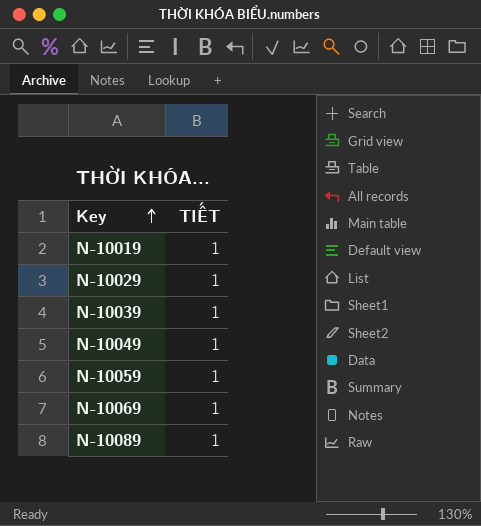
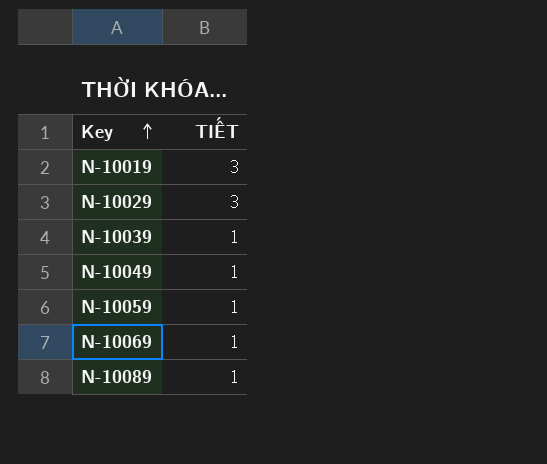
N-10019 | TIẾT: 1 -> 3
N-10029 | TIẾT: 1 -> 3

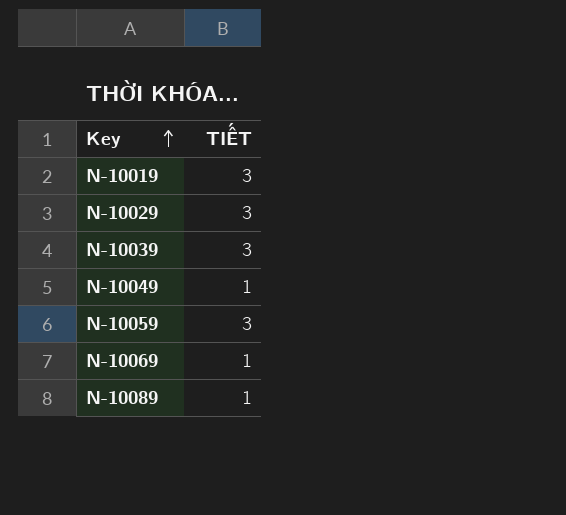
N-10039 | TIẾT: 1 -> 3
N-10059 | TIẾT: 1 -> 3

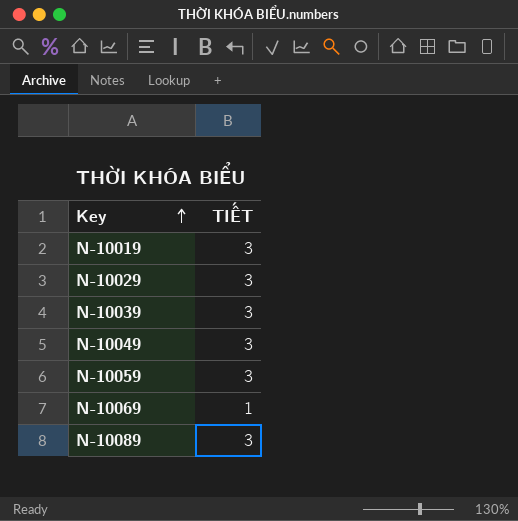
N-10049 | TIẾT: 1 -> 3
N-10089 | TIẾT: 1 -> 3

